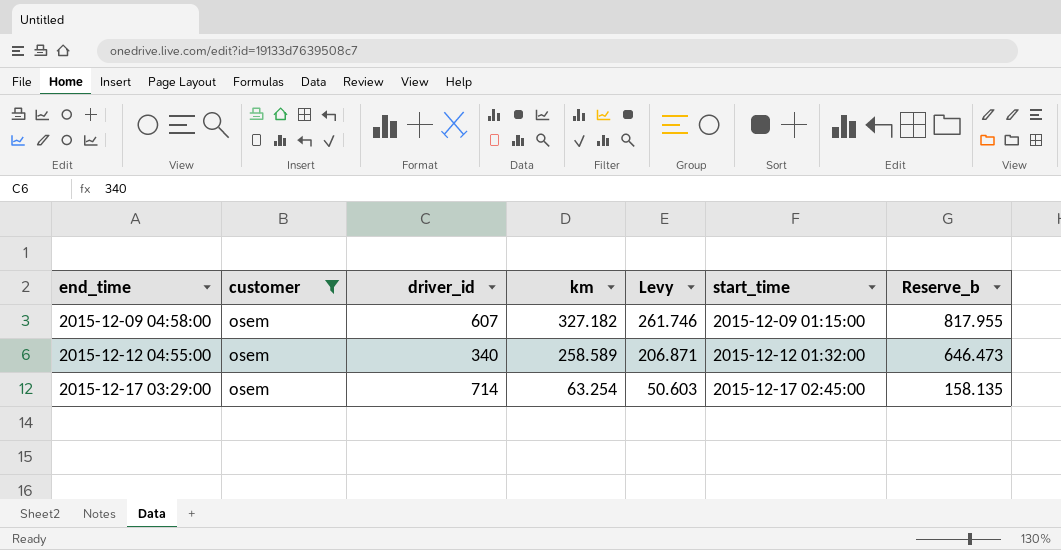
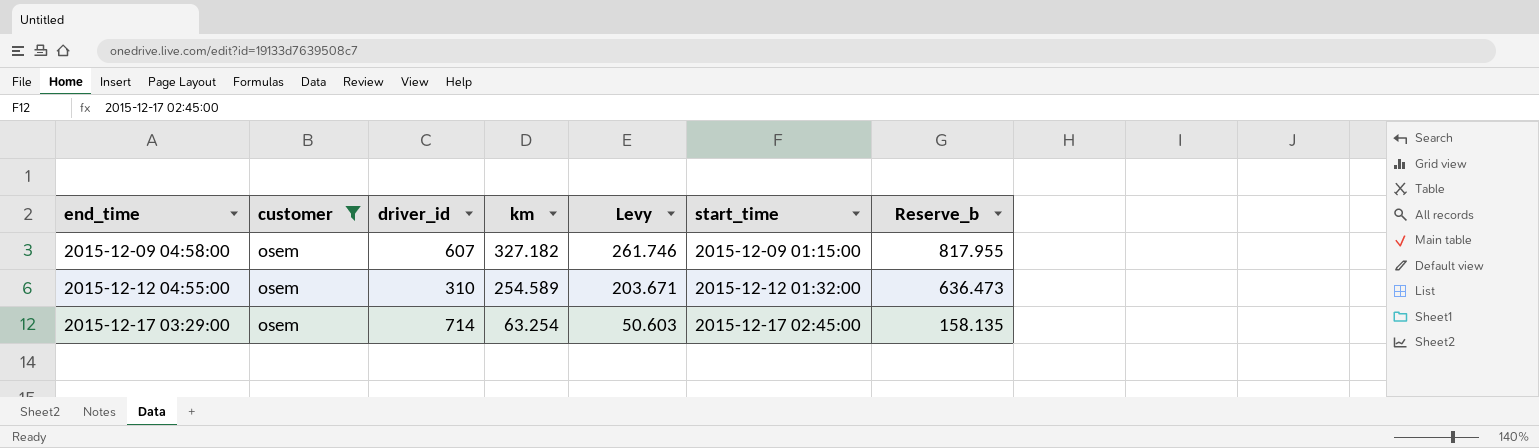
2015-12-12 04:55:00 | driver_id: 340 -> 310
2015-12-12 04:55:00 | km: 258.589 -> 254.589
2015-12-12 04:55:00 | Levy: 206.871 -> 203.671
2015-12-12 04:55:00 | Reserve_b: 646.473 -> 636.473

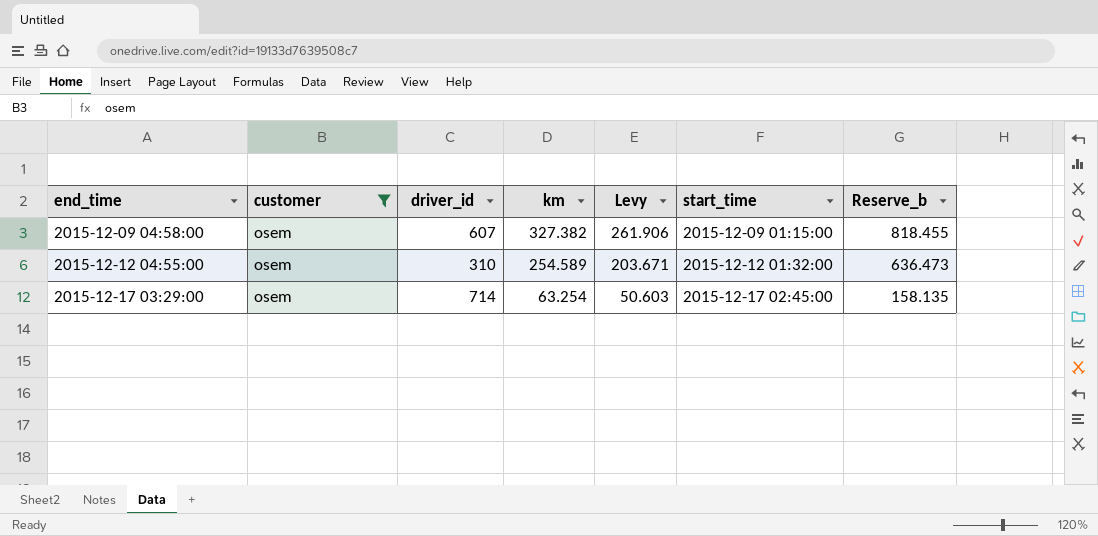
2015-12-09 04:58:00 | km: 327.182 -> 327.382
2015-12-09 04:58:00 | Levy: 261.746 -> 261.906
2015-12-09 04:58:00 | Reserve_b: 817.955 -> 818.455

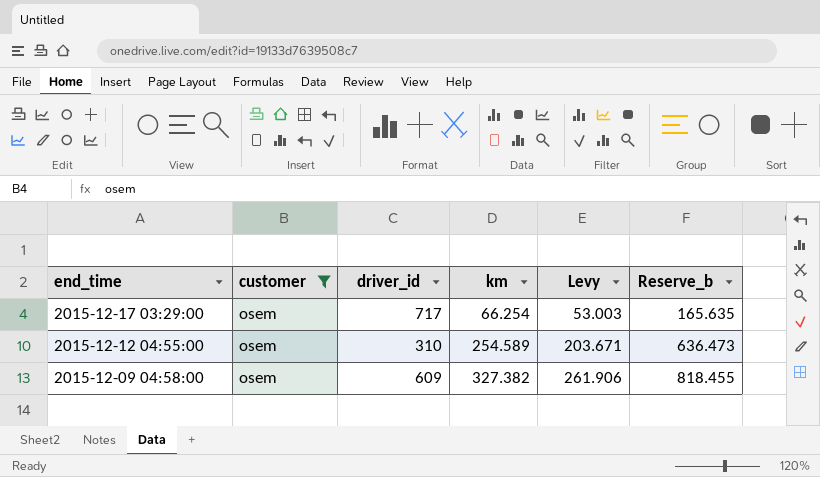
row order: end_time ascending -> end_time descending
column start_time | position: 6 -> none
2015-12-17 03:29:00 | driver_id: 714 -> 717
2015-12-17 03:29:00 | km: 63.254 -> 66.254
2015-12-17 03:29:00 | Levy: 50.603 -> 53.003
2015-12-17 03:29:00 | Reserve_b: 158.135 -> 165.635
2015-12-09 04:58:00 | driver_id: 607 -> 609

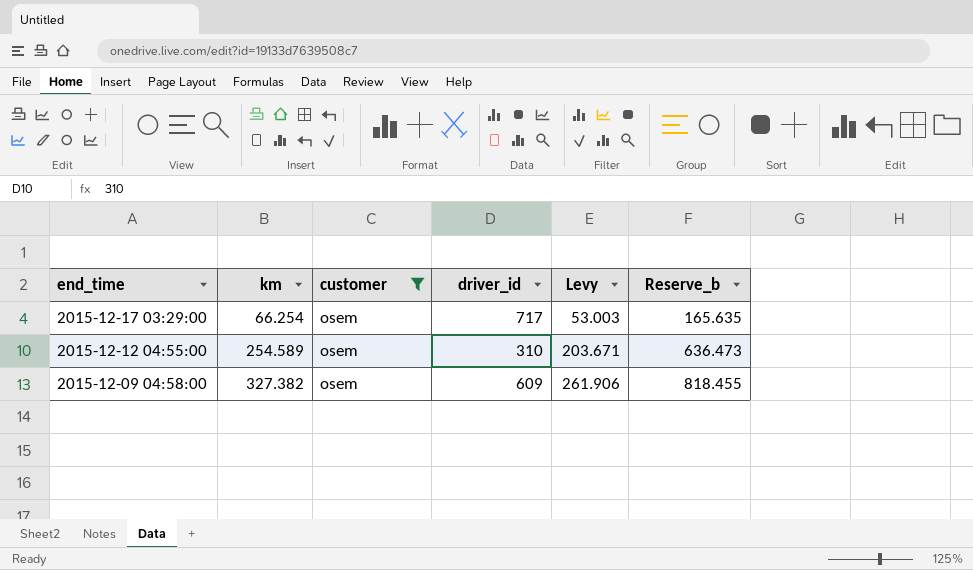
column km | position: 4 -> 2

